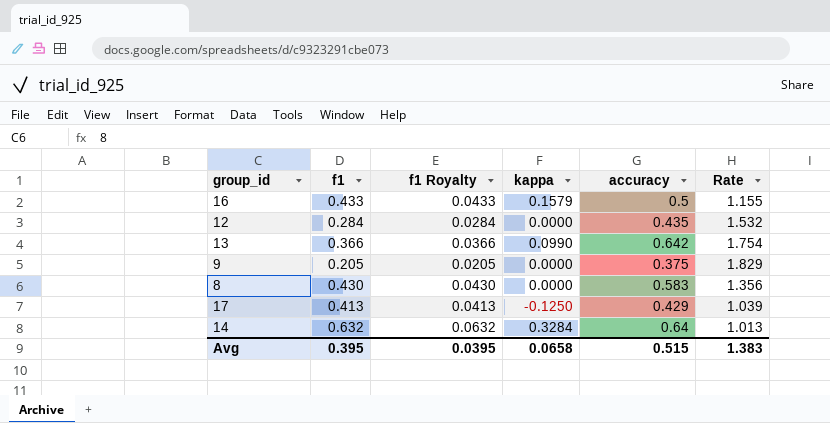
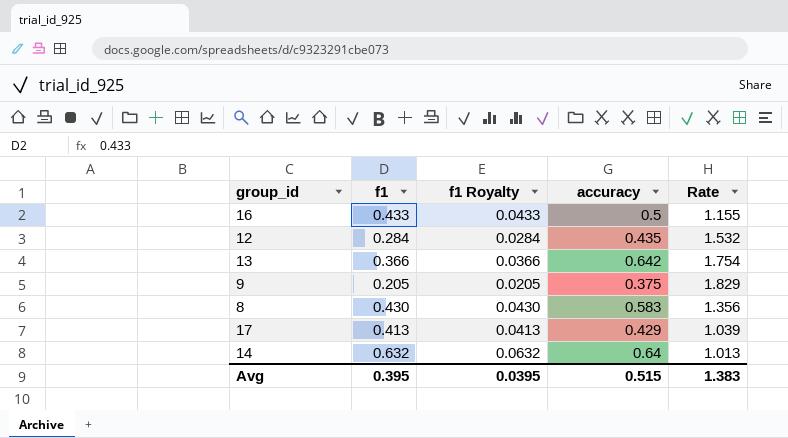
column kappa | position: 4 -> none

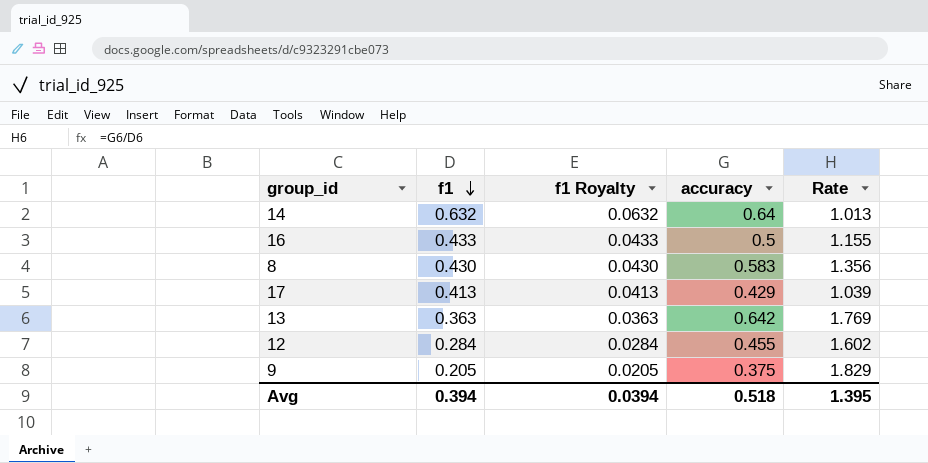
row order: none -> f1 descending
13 | f1: 0.366 -> 0.363
13 | f1 Royalty: 0.0366 -> 0.0363
13 | Rate: 1.754 -> 1.769
12 | accuracy: 0.435 -> 0.455
12 | Rate: 1.532 -> 1.602
Avg | f1: 0.395 -> 0.394
Avg | f1 Royalty: 0.0395 -> 0.0394
Avg | accuracy: 0.515 -> 0.518
Avg | Rate: 1.383 -> 1.395

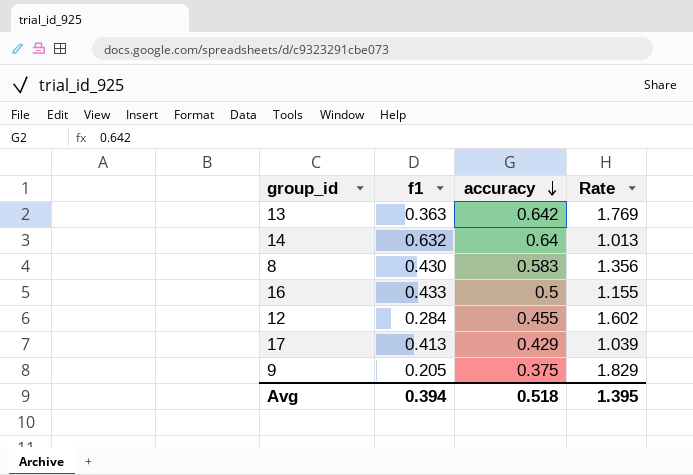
row order: f1 descending -> accuracy descending
column f1 Royalty | formula: [f1] * 0.1 -> none

